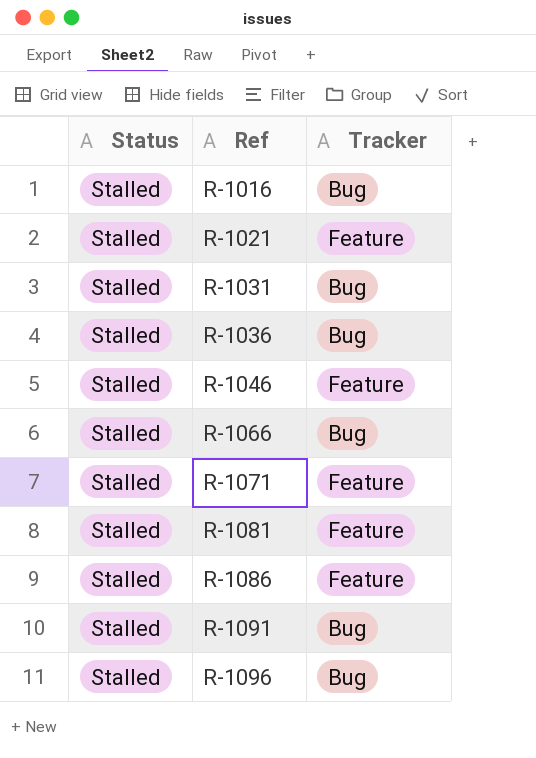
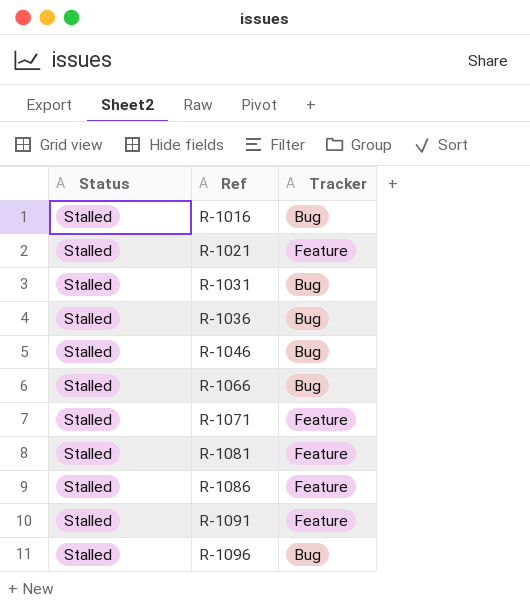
R-1046 | Tracker: Feature -> Bug
R-1091 | Tracker: Bug -> Feature

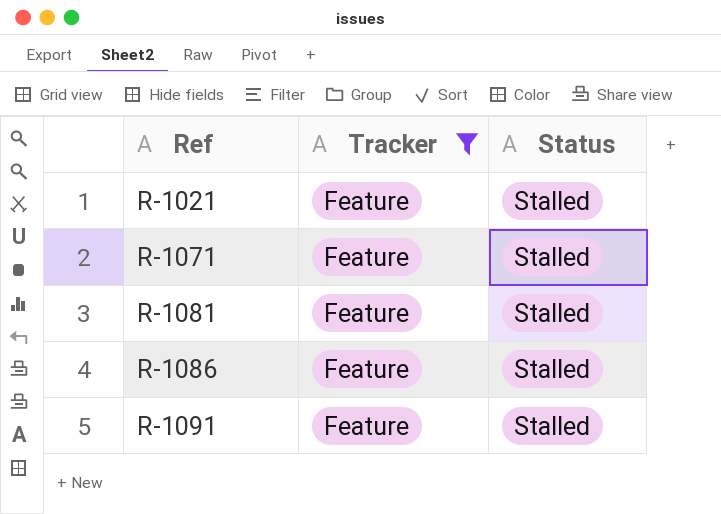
filter: none -> Tracker = Feature
column Status | position: 1 -> 3

